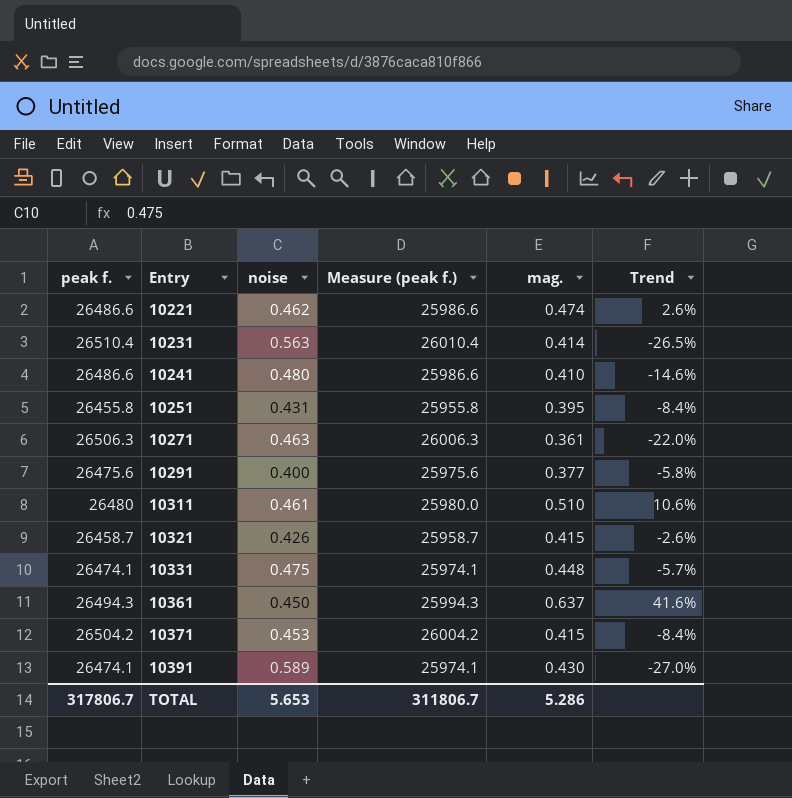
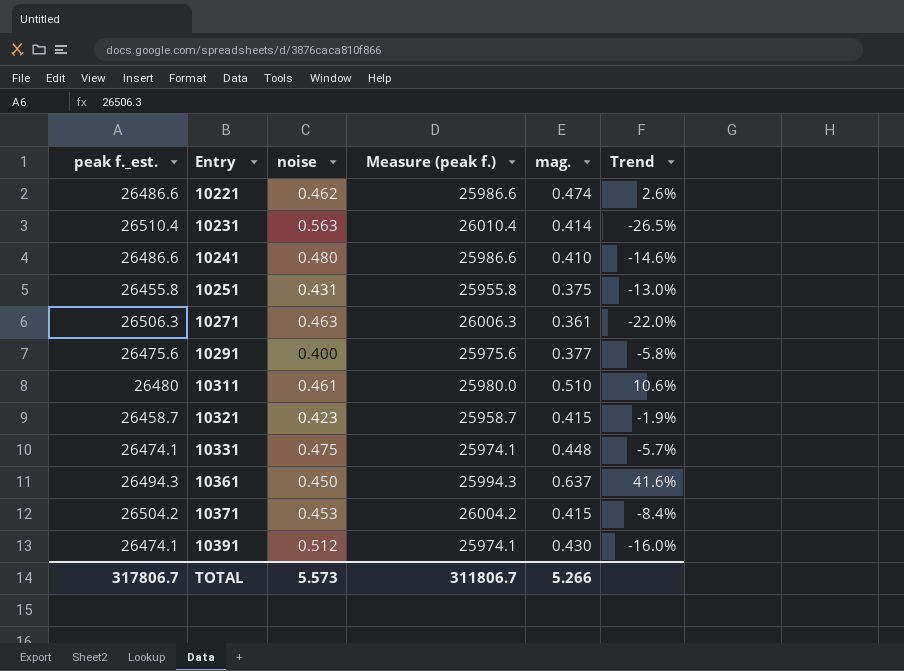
column name: peak f. -> peak f._est.
10251 | mag.: 0.395 -> 0.375
10251 | Trend: -8.4% -> -13.0%
10321 | noise: 0.426 -> 0.423
10321 | Trend: -2.6% -> -1.9%
10391 | noise: 0.589 -> 0.512
10391 | Trend: -27.0% -> -16.0%
TOTAL | noise: 5.653 -> 5.573
TOTAL | mag.: 5.286 -> 5.266

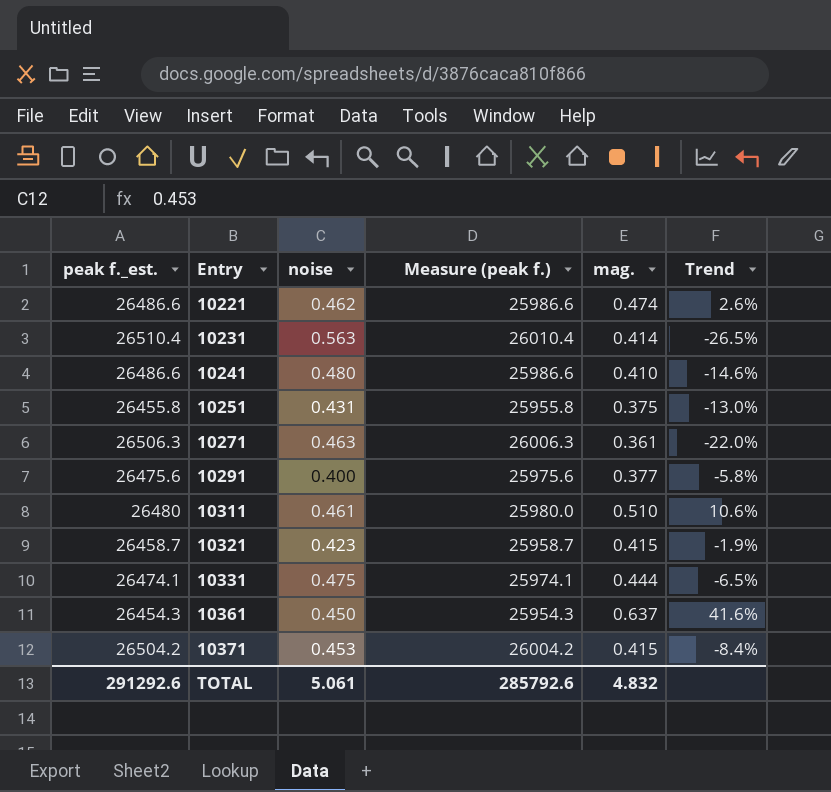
row 10391: 26474.1 | 0.512 | 25974.1 | 0.430 | -16.0% -> none
10331 | mag.: 0.448 -> 0.444
10331 | Trend: -5.7% -> -6.5%
10361 | peak f._est.: 26494.3 -> 26454.3
10361 | Measure (peak f.): 25994.3 -> 25954.3
TOTAL | peak f._est.: 317806.7 -> 291292.6
TOTAL | noise: 5.573 -> 5.061
TOTAL | Measure (peak f.): 311806.7 -> 285792.6
TOTAL | mag.: 5.266 -> 4.832

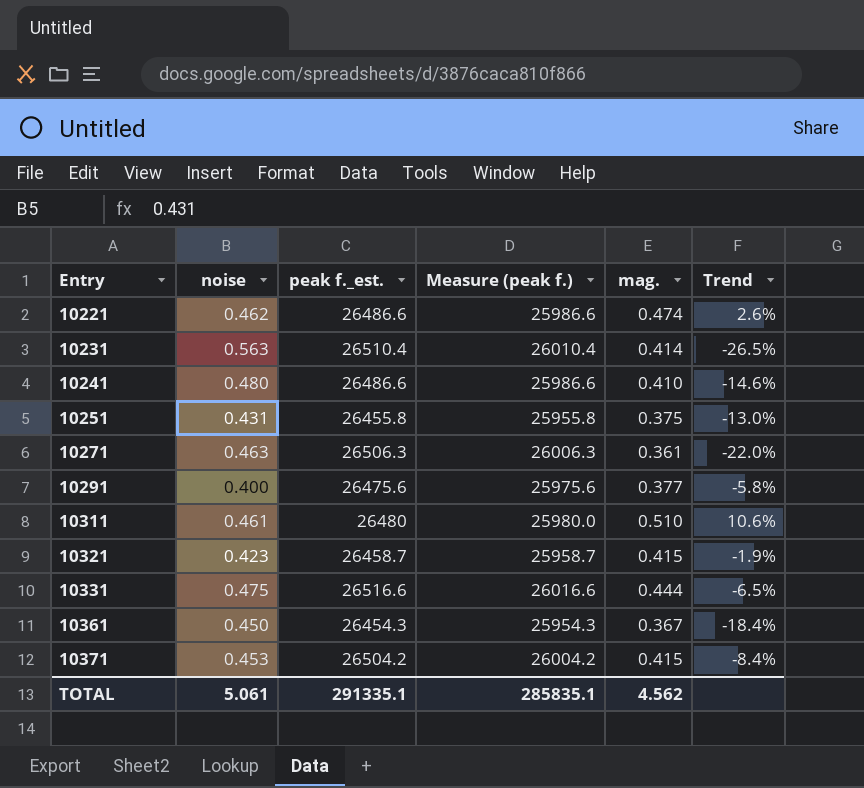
column peak f._est. | position: 1 -> 3
10331 | peak f._est.: 26474.1 -> 26516.6
10331 | Measure (peak f.): 25974.1 -> 26016.6
10361 | mag.: 0.637 -> 0.367
10361 | Trend: 41.6% -> -18.4%
TOTAL | peak f._est.: 291292.6 -> 291335.1
TOTAL | Measure (peak f.): 285792.6 -> 285835.1
TOTAL | mag.: 4.832 -> 4.562

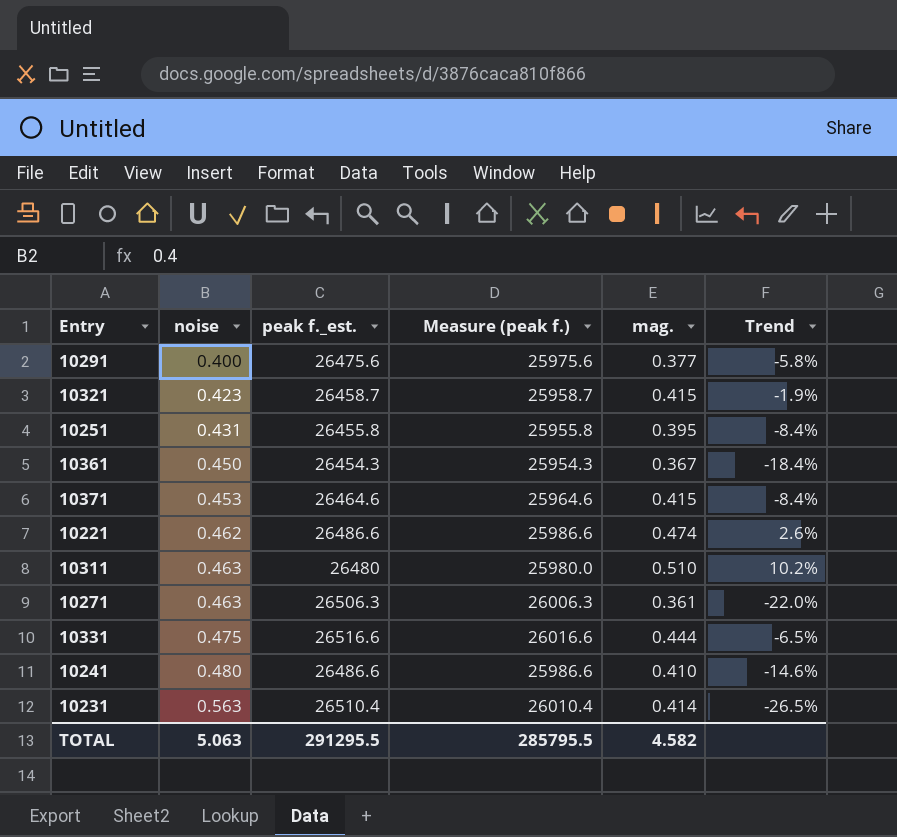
row order: Entry ascending -> noise ascending
10251 | mag.: 0.375 -> 0.395
10251 | Trend: -13.0% -> -8.4%
10371 | peak f._est.: 26504.2 -> 26464.6
10371 | Measure (peak f.): 26004.2 -> 25964.6
10311 | noise: 0.461 -> 0.463
10311 | Trend: 10.6% -> 10.2%
TOTAL | noise: 5.061 -> 5.063
TOTAL | peak f._est.: 291335.1 -> 291295.5
TOTAL | Measure (peak f.): 285835.1 -> 285795.5
TOTAL | mag.: 4.562 -> 4.582

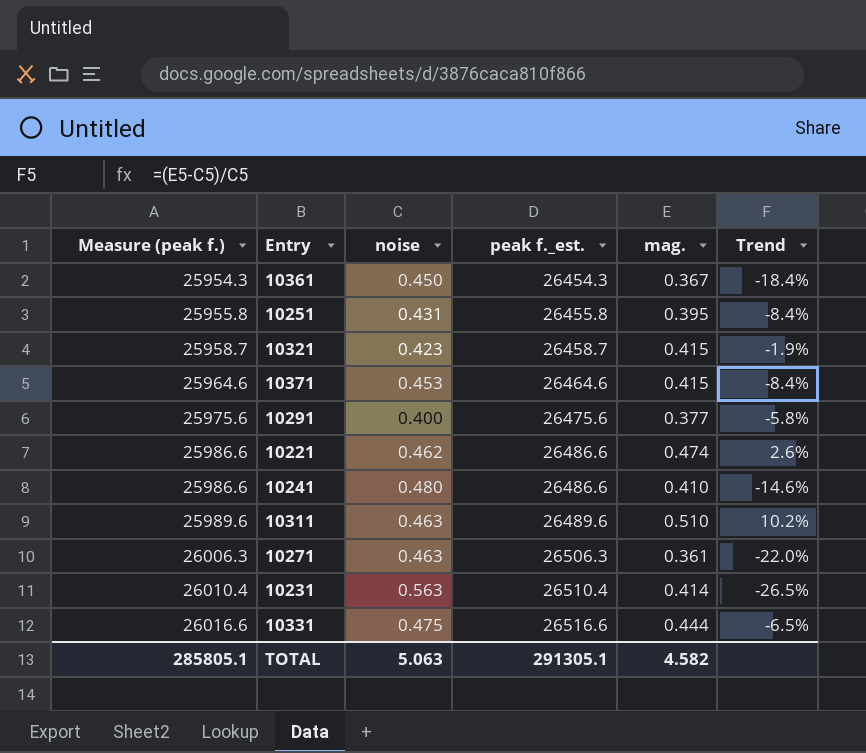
row order: noise ascending -> Measure (peak f.) ascending
column Measure (peak f.) | position: 4 -> 1
10311 | Measure (peak f.): 25980.0 -> 25989.6
10311 | peak f._est.: 26480 -> 26489.6
TOTAL | Measure (peak f.): 285795.5 -> 285805.1
TOTAL | peak f._est.: 291295.5 -> 291305.1

